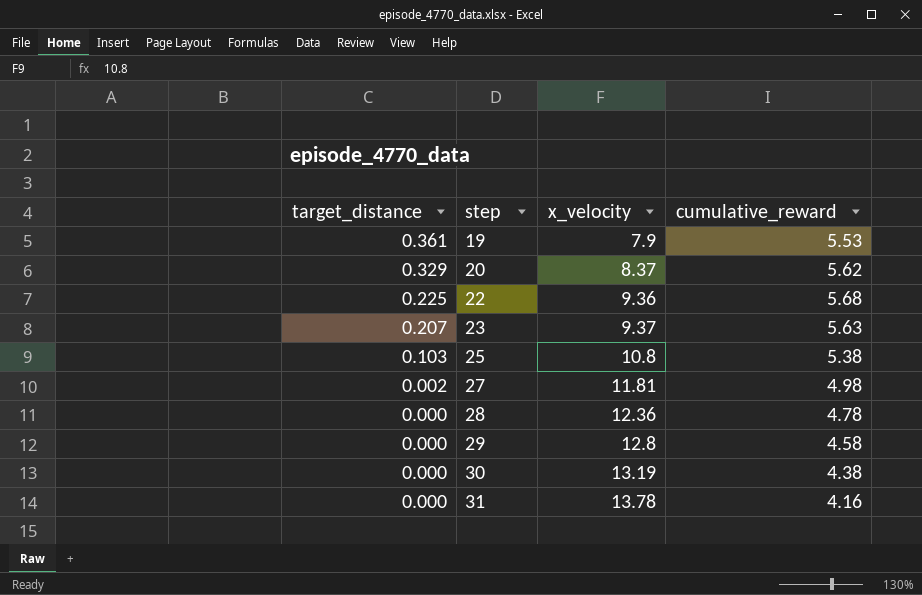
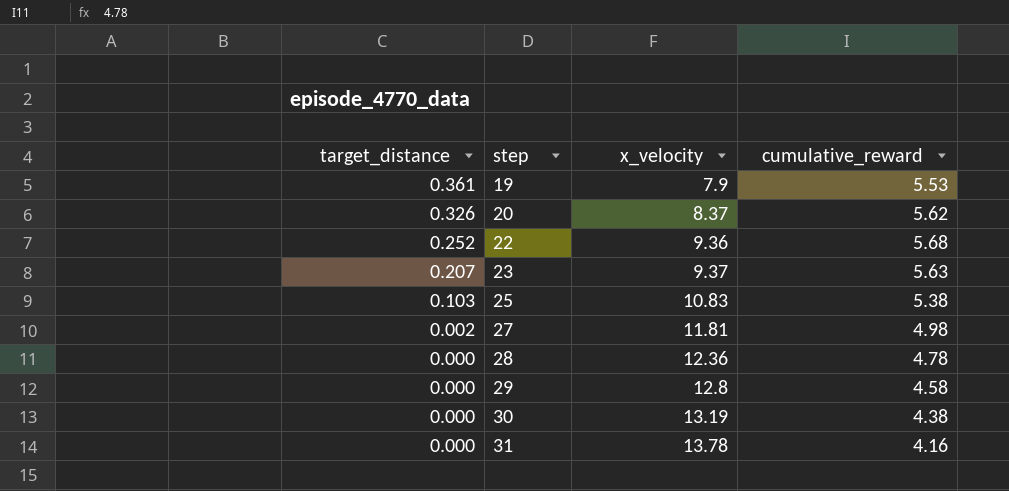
20 | target_distance: 0.329 -> 0.326
22 | target_distance: 0.225 -> 0.252
25 | x_velocity: 10.8 -> 10.83

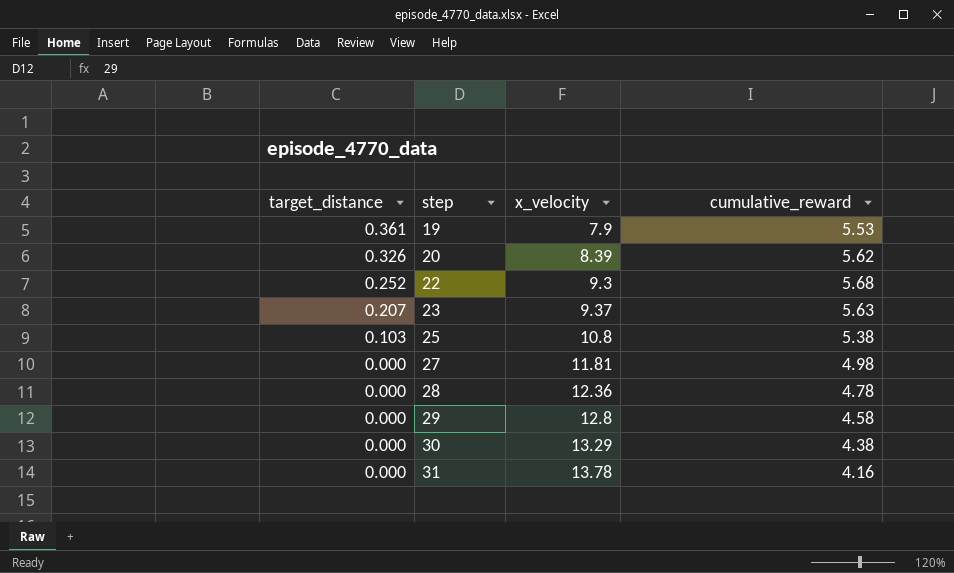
20 | x_velocity: 8.37 -> 8.39
22 | x_velocity: 9.36 -> 9.3
25 | x_velocity: 10.83 -> 10.8
27 | target_distance: 0.002 -> 0.000
30 | x_velocity: 13.19 -> 13.29

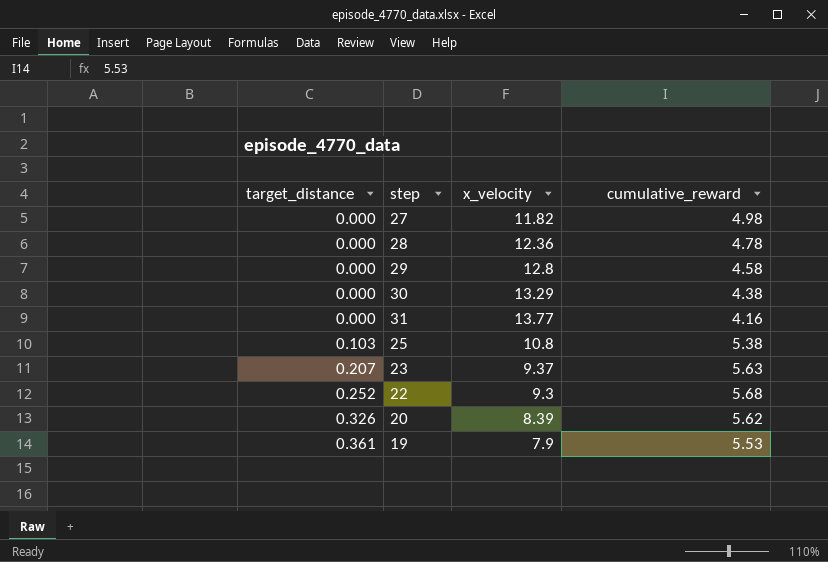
row order: target_distance descending -> target_distance ascending
27 | x_velocity: 11.81 -> 11.82
31 | x_velocity: 13.78 -> 13.77

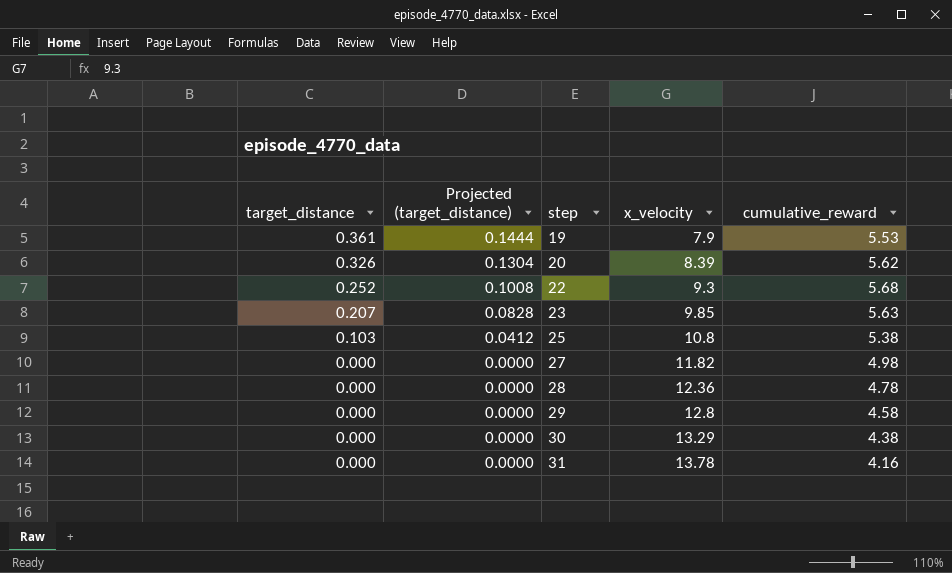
row order: target_distance ascending -> target_distance descending
column Projected (target_distance) | formula: none -> [target_distance] * 0.4
23 | x_velocity: 9.37 -> 9.85
31 | x_velocity: 13.77 -> 13.78

